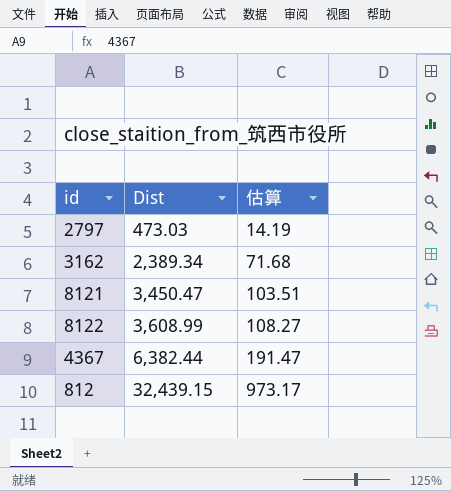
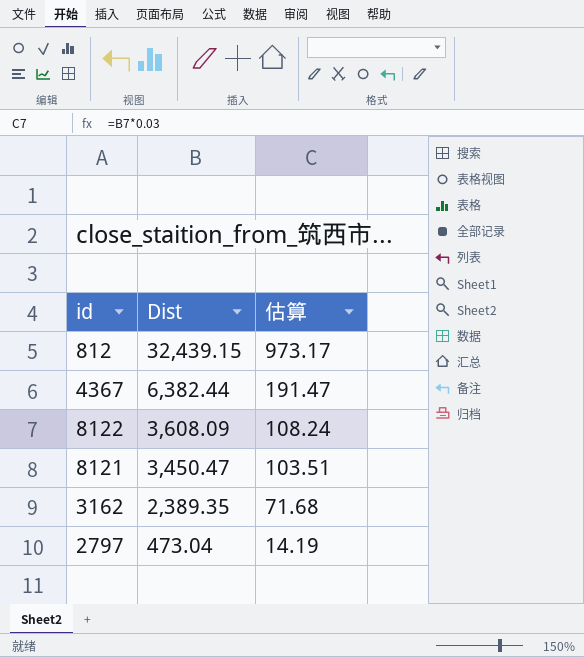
row order: Dist ascending -> Dist descending
8122 | Dist: 3,608.99 -> 3,608.09
8122 | 估算: 108.27 -> 108.24
3162 | Dist: 2,389.34 -> 2,389.35
2797 | Dist: 473.03 -> 473.04

